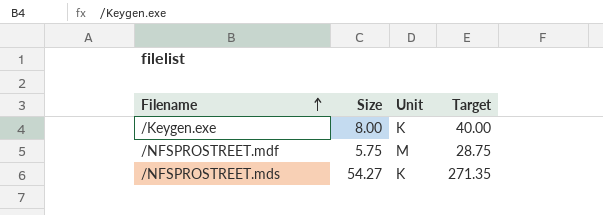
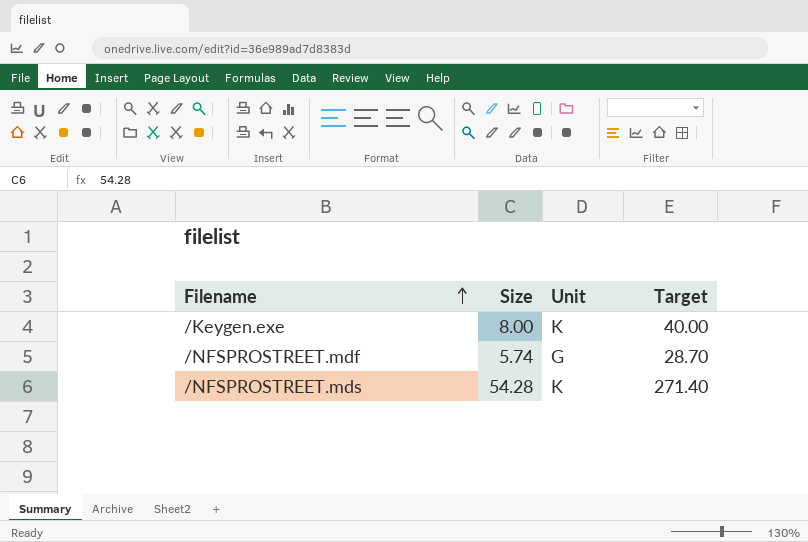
/NFSPROSTREET.mdf | Size: 5.75 -> 5.74
/NFSPROSTREET.mdf | Unit: M -> G
/NFSPROSTREET.mdf | Target: 28.75 -> 28.70
/NFSPROSTREET.mds | Size: 54.27 -> 54.28
/NFSPROSTREET.mds | Target: 271.35 -> 271.40

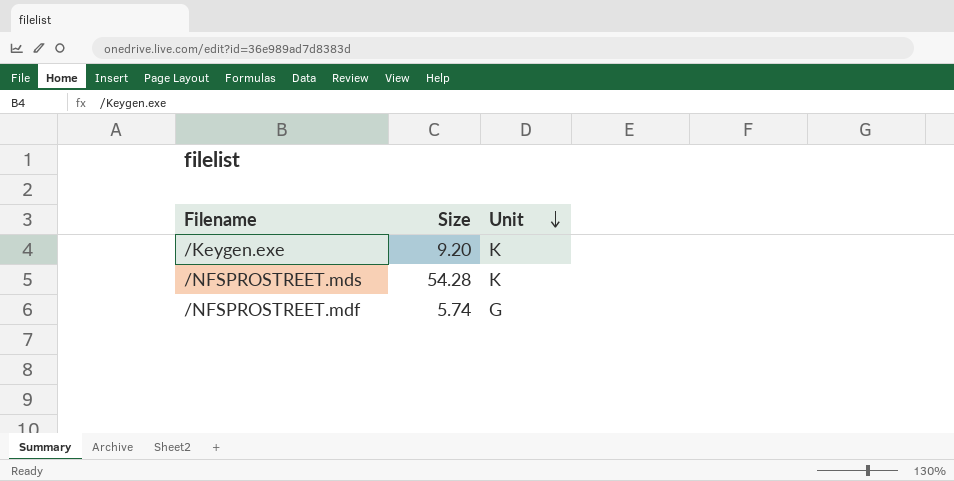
row order: Filename ascending -> Unit descending
column Target | formula: [Size] * 5 -> none
/Keygen.exe | Size: 8.00 -> 9.20

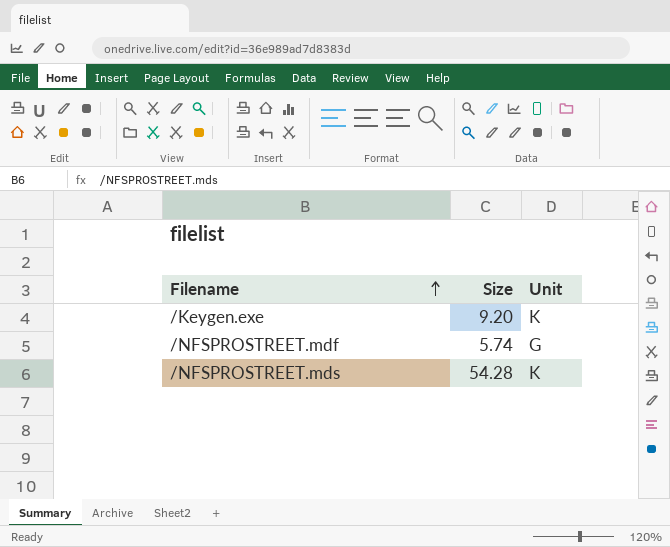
row order: Unit descending -> Filename ascending

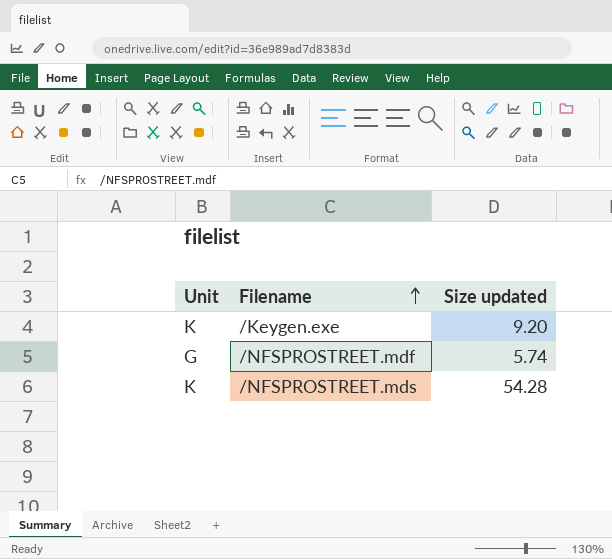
column Unit | position: 3 -> 1
column name: Size -> Size updated

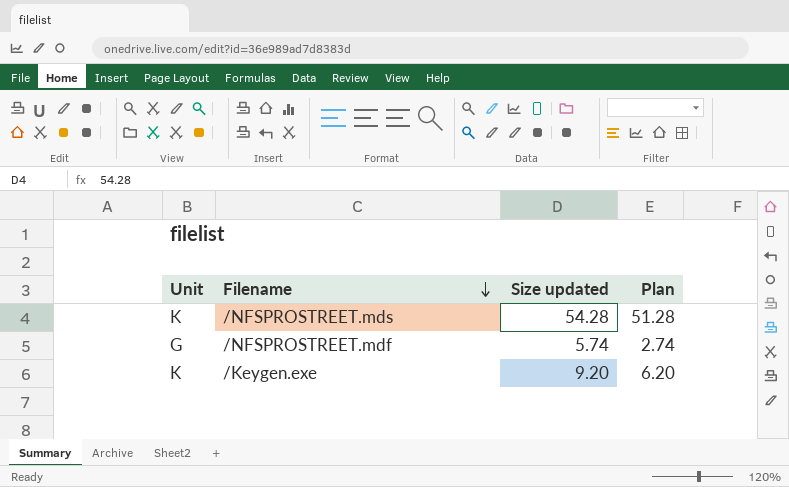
row order: Filename ascending -> Filename descending
column Plan | formula: none -> [Size updated] - 3

